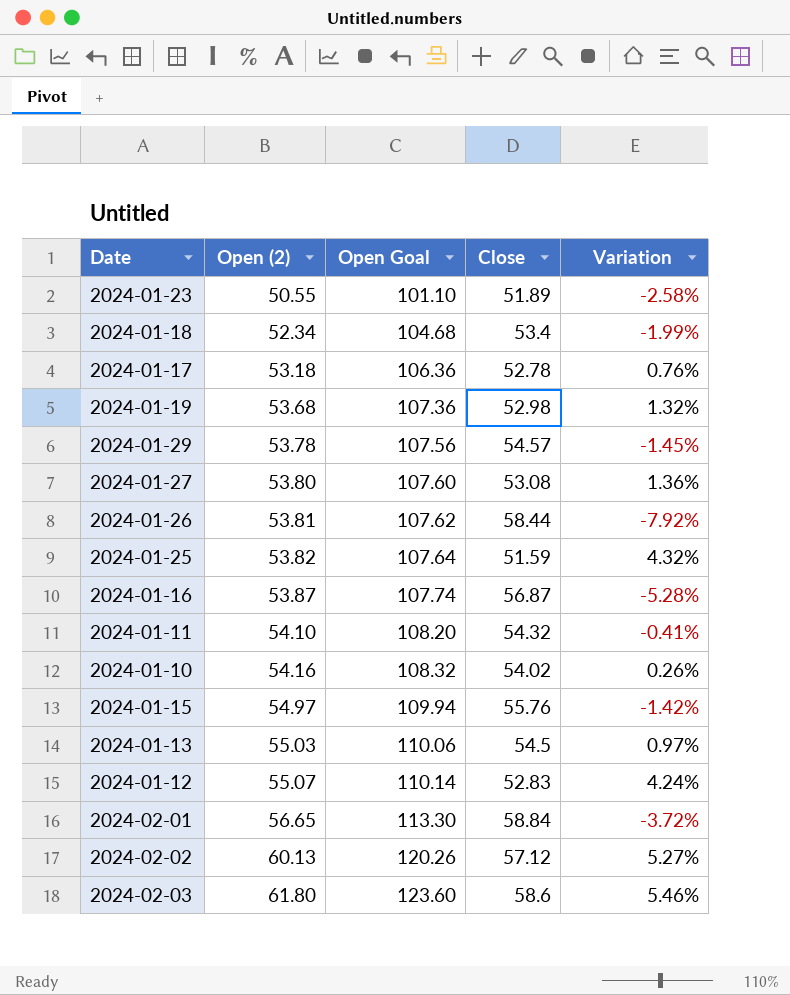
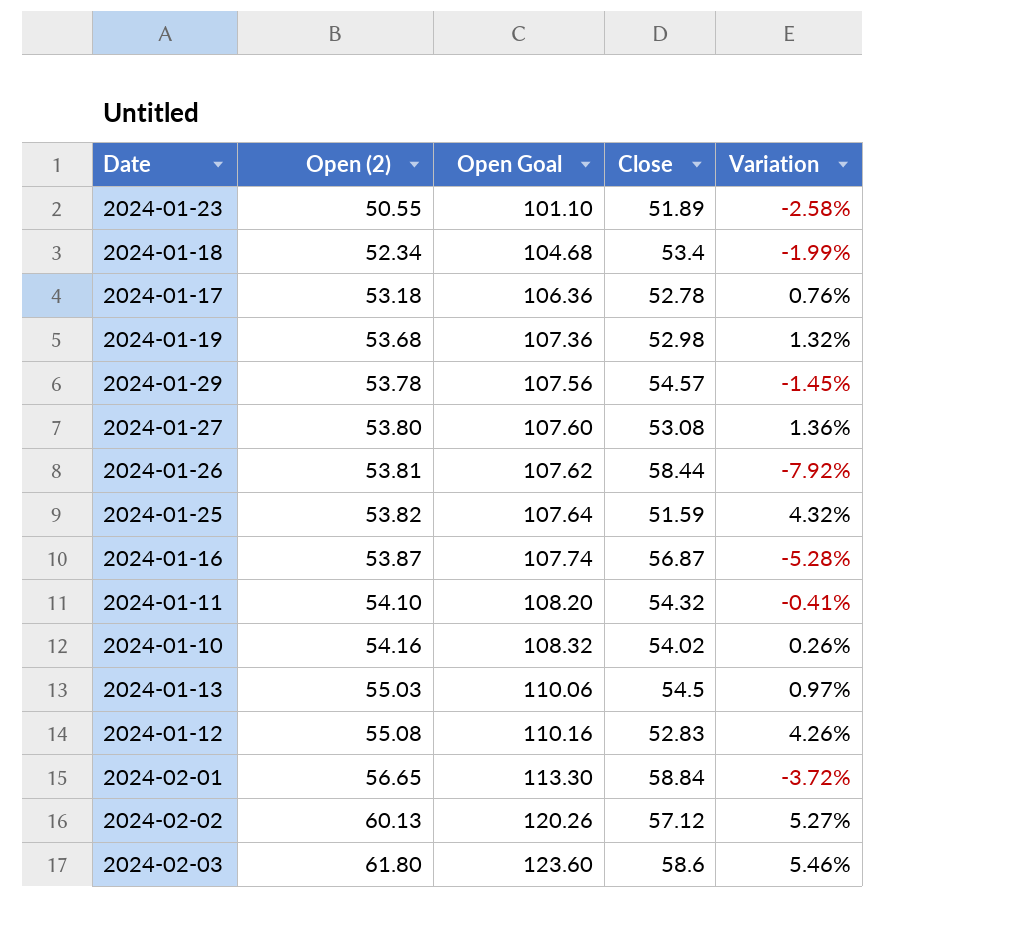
row 2024-01-15: 54.97 | 109.94 | 55.76 | -1.42% -> none
2024-01-12 | Open (2): 55.07 -> 55.08
2024-01-12 | Open Goal: 110.14 -> 110.16
2024-01-12 | Variation: 4.24% -> 4.26%

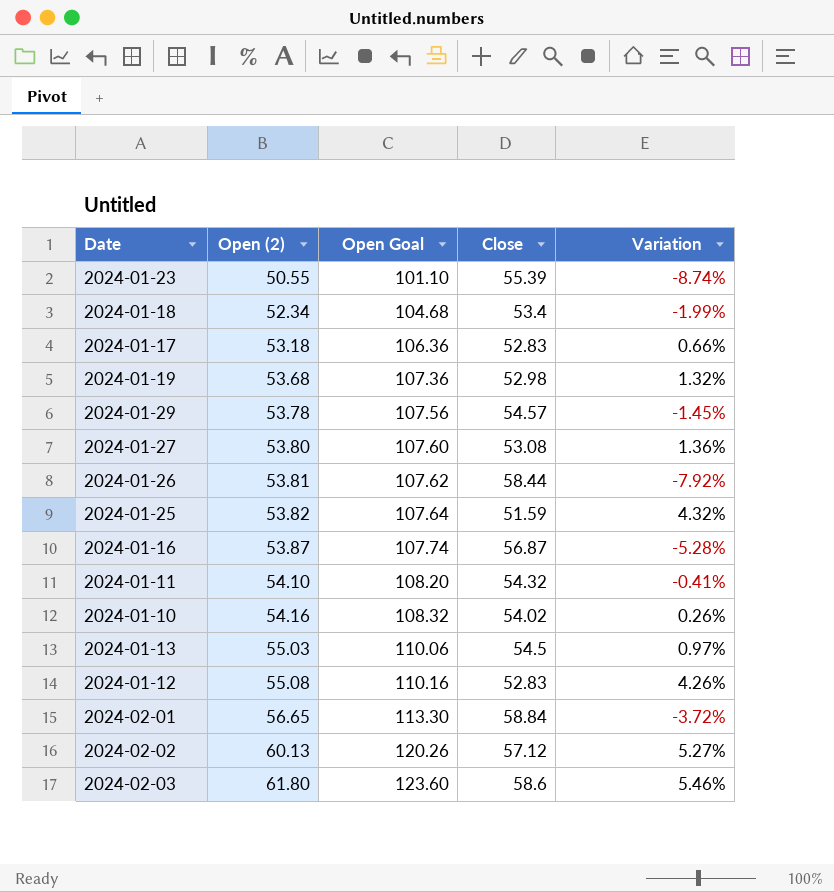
2024-01-23 | Close: 51.89 -> 55.39
2024-01-23 | Variation: -2.58% -> -8.74%
2024-01-17 | Close: 52.78 -> 52.83
2024-01-17 | Variation: 0.76% -> 0.66%

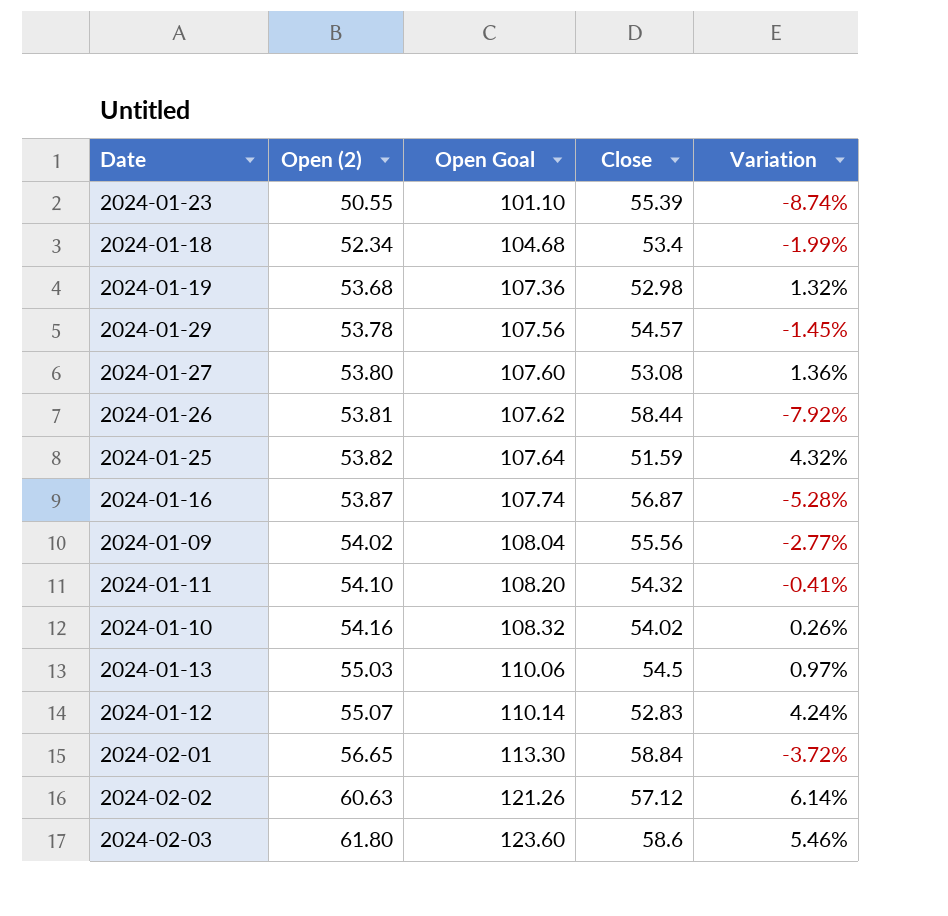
row 2024-01-17: 53.18 | 106.36 | 52.83 | 0.66% -> none
row 2024-01-09: none -> 54.02 | 108.04 | 55.56 | -2.77%
2024-01-12 | Open (2): 55.08 -> 55.07
2024-01-12 | Open Goal: 110.16 -> 110.14
2024-01-12 | Variation: 4.26% -> 4.24%
2024-02-02 | Open (2): 60.13 -> 60.63
2024-02-02 | Open Goal: 120.26 -> 121.26
2024-02-02 | Variation: 5.27% -> 6.14%

